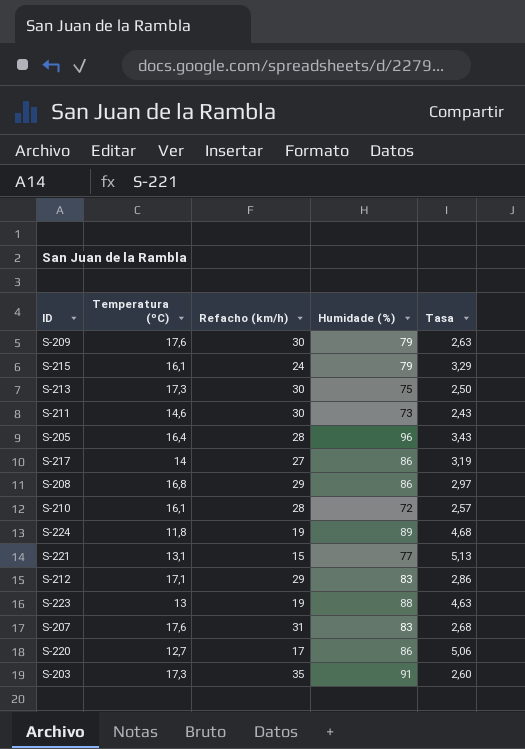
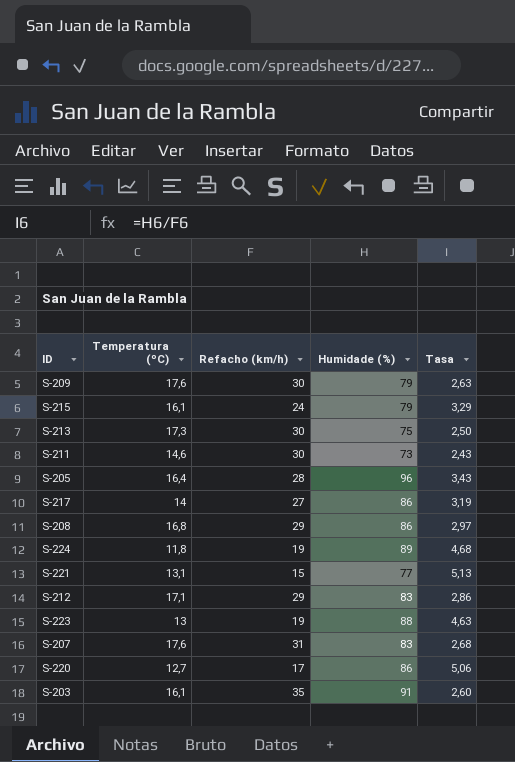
row S-210: 16,1 | 28 | 72 | 2,57 -> none
S-203 | Temperatura (ºC): 17,3 -> 16,1

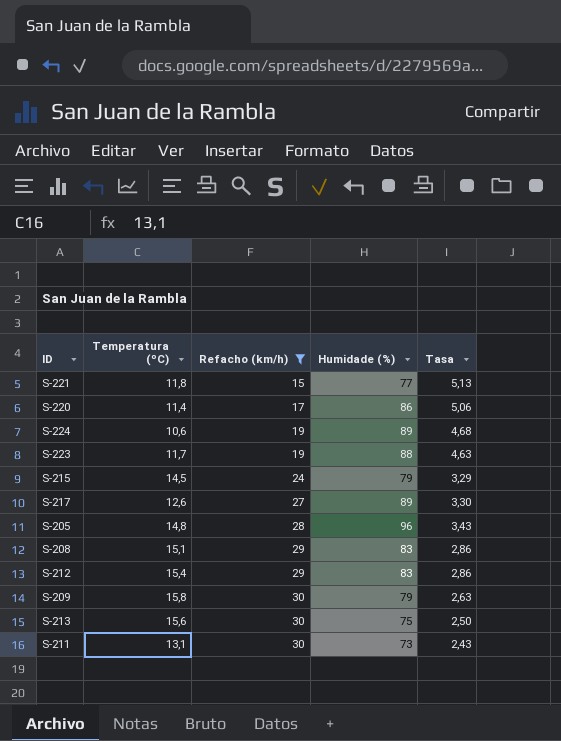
filter: none -> Refacho (km/h) <= 30
row order: none -> Refacho (km/h) ascending
S-221 | Temperatura (ºC): 13,1 -> 11,8
S-220 | Temperatura (ºC): 12,7 -> 11,4
S-224 | Temperatura (ºC): 11,8 -> 10,6
S-223 | Temperatura (ºC): 13 -> 11,7
S-215 | Temperatura (ºC): 16,1 -> 14,5
S-217 | Temperatura (ºC): 14 -> 12,6
S-217 | Humidade (%): 86 -> 89
S-217 | Tasa: 3,19 -> 3,30
S-205 | Temperatura (ºC): 16,4 -> 14,8
S-208 | Temperatura (ºC): 16,8 -> 15,1
S-208 | Humidade (%): 86 -> 83
S-208 | Tasa: 2,97 -> 2,86
S-212 | Temperatura (ºC): 17,1 -> 15,4
S-209 | Temperatura (ºC): 17,6 -> 15,8
S-213 | Temperatura (ºC): 17,3 -> 15,6
S-211 | Temperatura (ºC): 14,6 -> 13,1

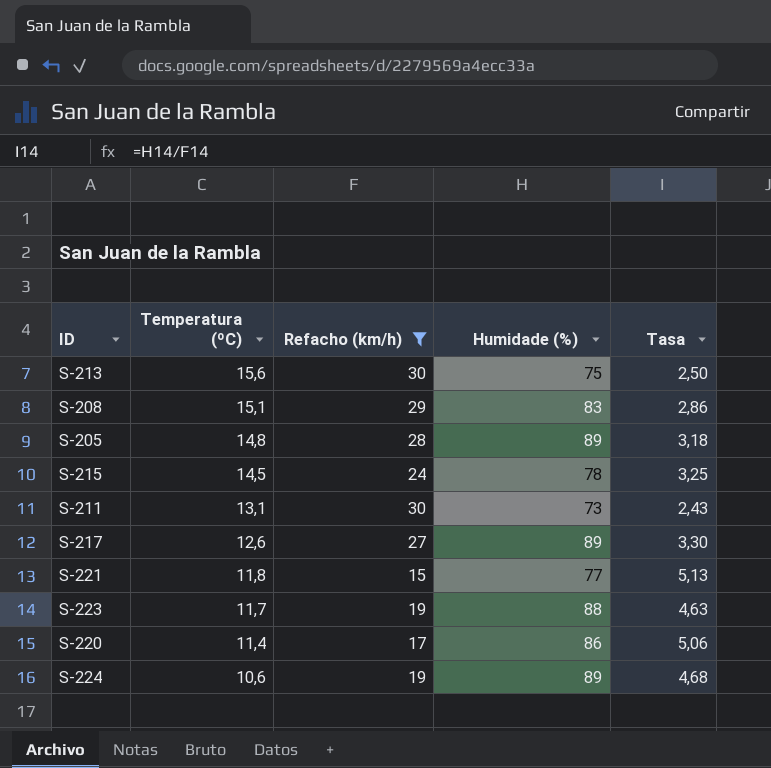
row order: Refacho (km/h) ascending -> Temperatura (ºC) descending
row S-212: 15,4 | 29 | 83 | 2,86 -> none
row S-209: 15,8 | 30 | 79 | 2,63 -> none
S-205 | Humidade (%): 96 -> 89
S-205 | Tasa: 3,43 -> 3,18
S-215 | Humidade (%): 79 -> 78
S-215 | Tasa: 3,29 -> 3,25

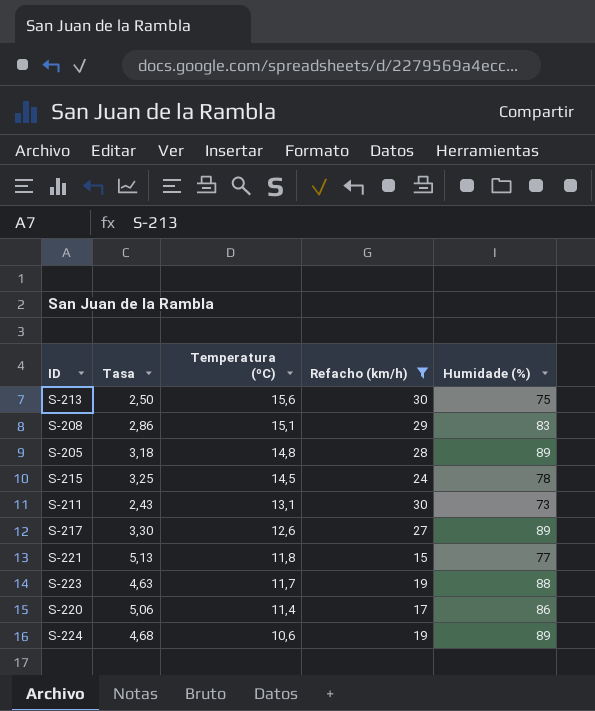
column Tasa | position: 5 -> 2

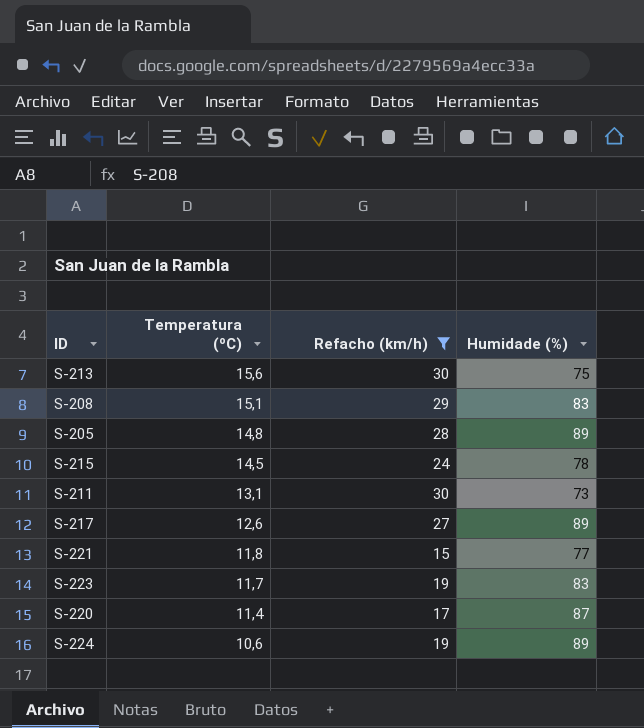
column Tasa | formula: [Humidade (%)] / [Refacho (km/h)] -> none
S-223 | Humidade (%): 88 -> 83
S-220 | Humidade (%): 86 -> 87

